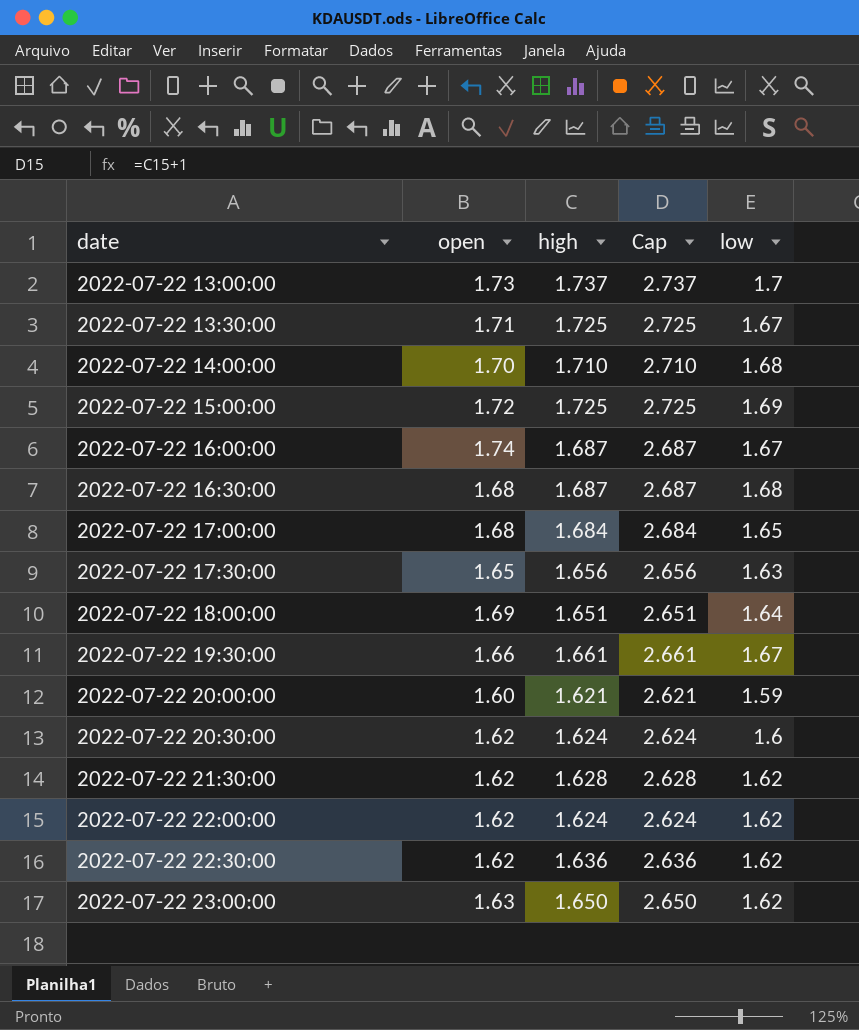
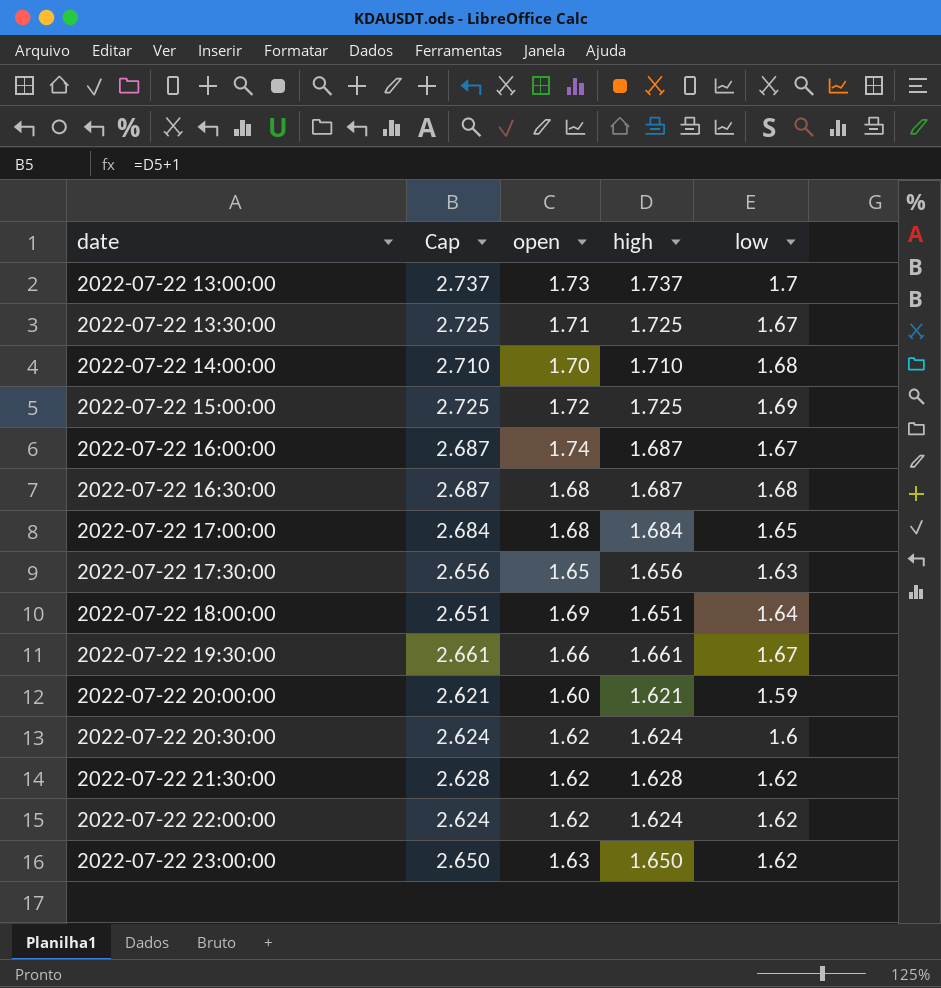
column Cap | position: 4 -> 2
row 2022-07-22 22:30:00: 1.62 | 1.636 | 2.636 | 1.62 -> none

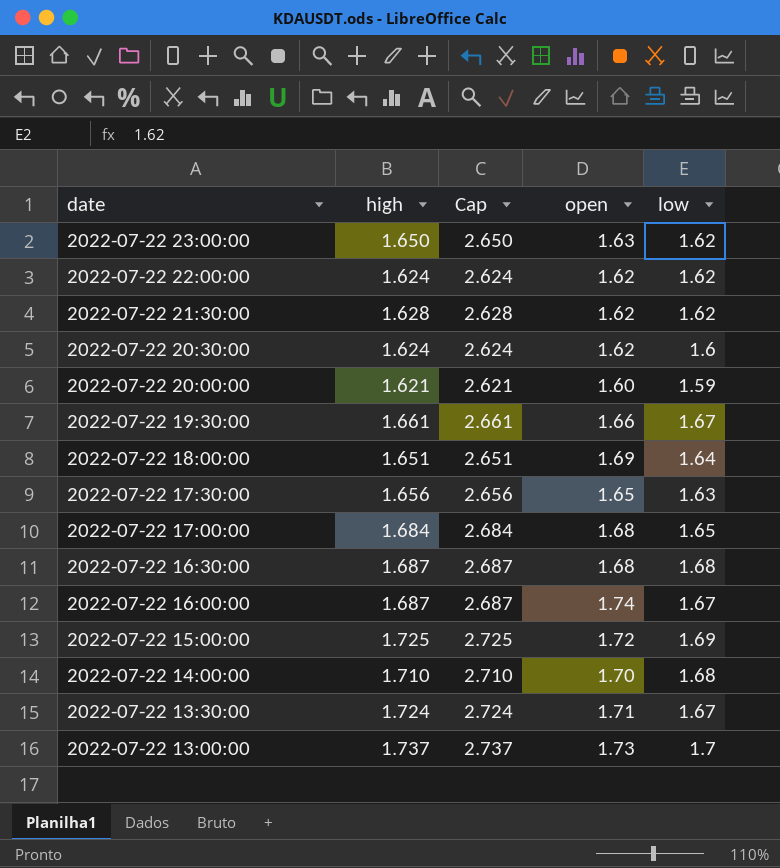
row order: date ascending -> date descending
column high | position: 4 -> 2
2022-07-22 13:30:00 | high: 1.725 -> 1.724
2022-07-22 13:30:00 | Cap: 2.725 -> 2.724

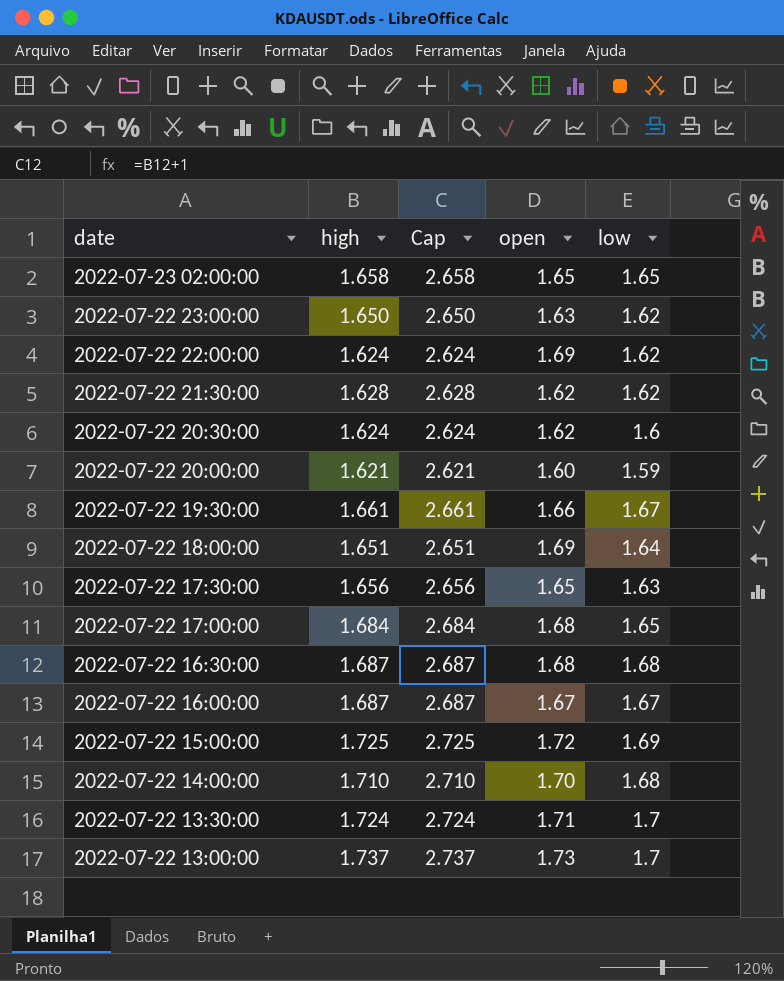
row 2022-07-23 02:00:00: none -> 1.658 | 2.658 | 1.65 | 1.65
2022-07-22 22:00:00 | open: 1.62 -> 1.69
2022-07-22 16:00:00 | open: 1.74 -> 1.67
2022-07-22 13:30:00 | low: 1.67 -> 1.7

